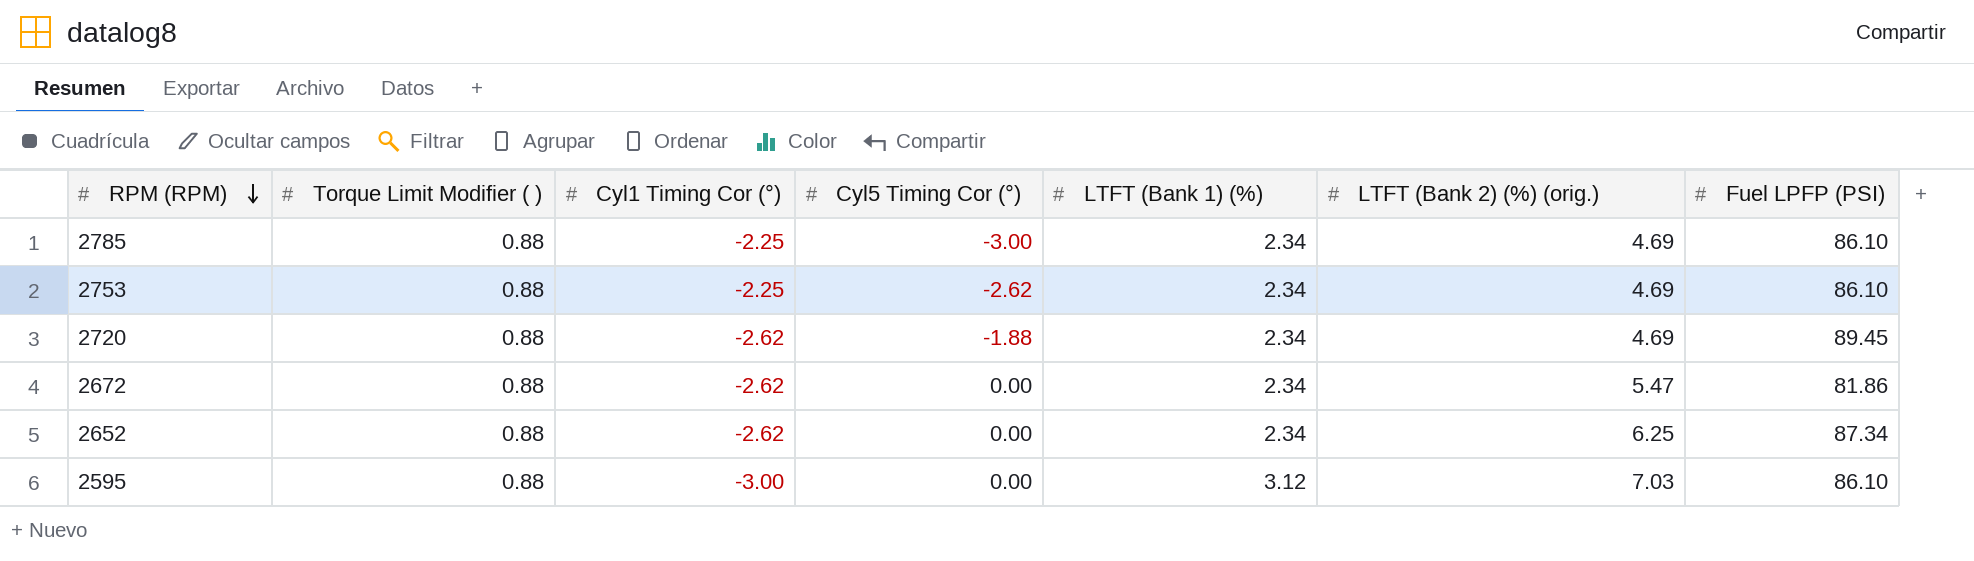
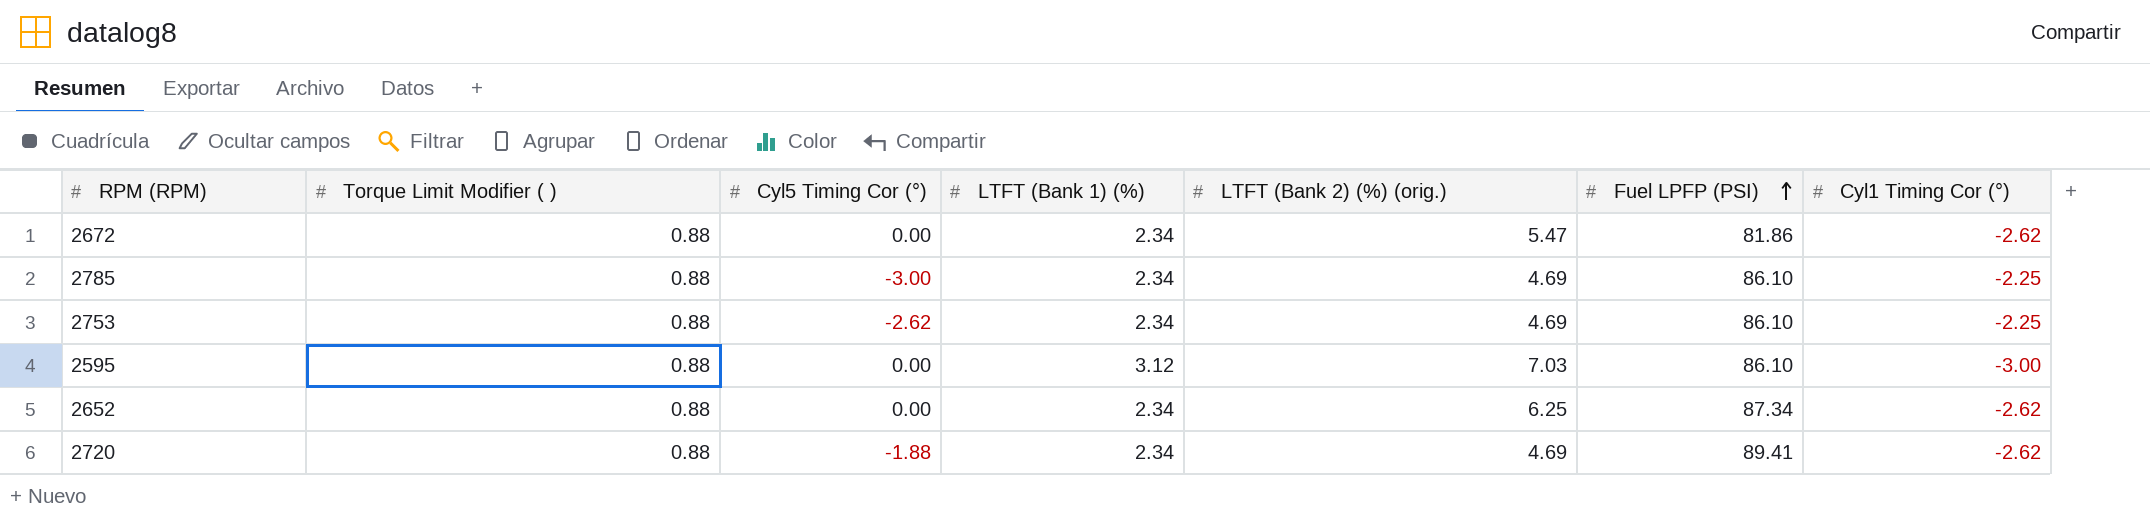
row order: RPM (RPM) descending -> Fuel LPFP (PSI) ascending
column Cyl1 Timing Cor (°) | position: 3 -> 7
2720 | Fuel LPFP (PSI): 89.45 -> 89.41

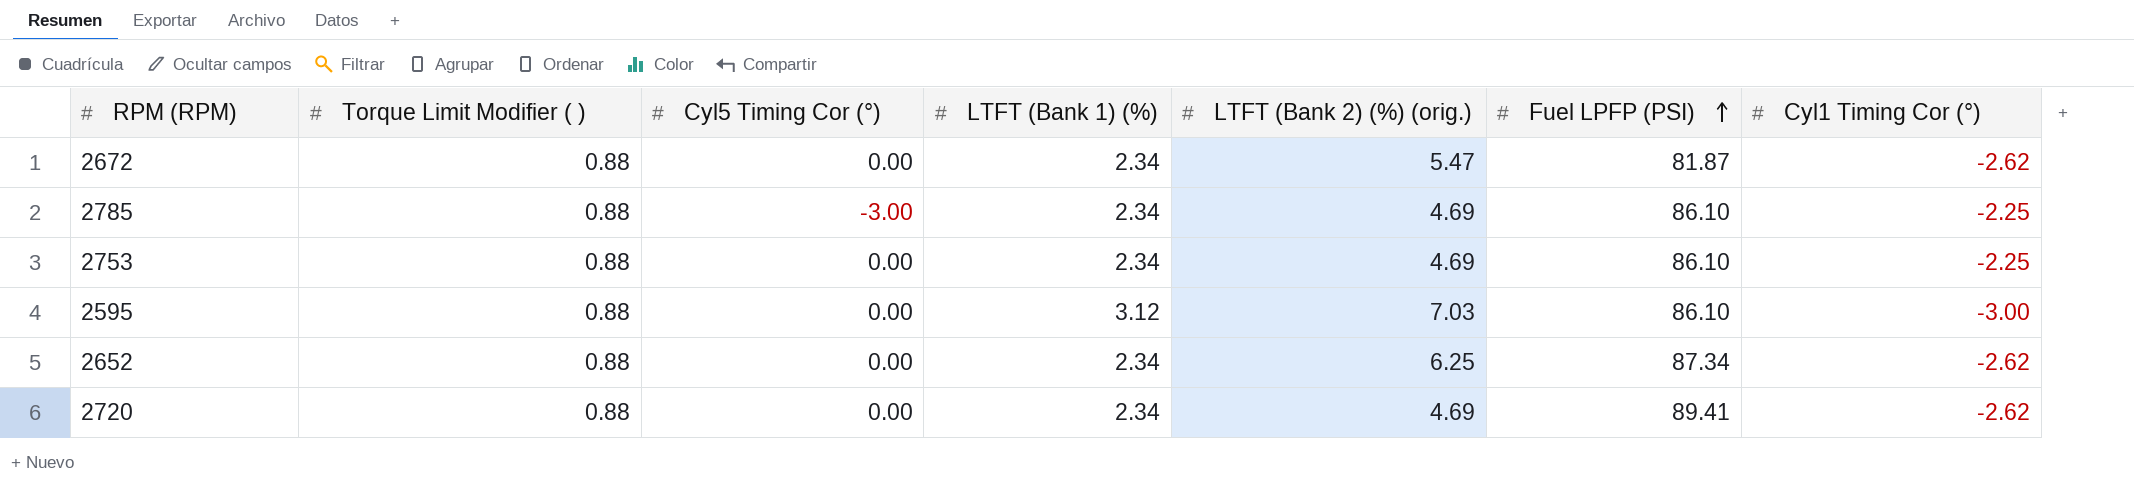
2672 | Fuel LPFP (PSI): 81.86 -> 81.87
2753 | Cyl5 Timing Cor (°): -2.62 -> 0.00
2720 | Cyl5 Timing Cor (°): -1.88 -> 0.00

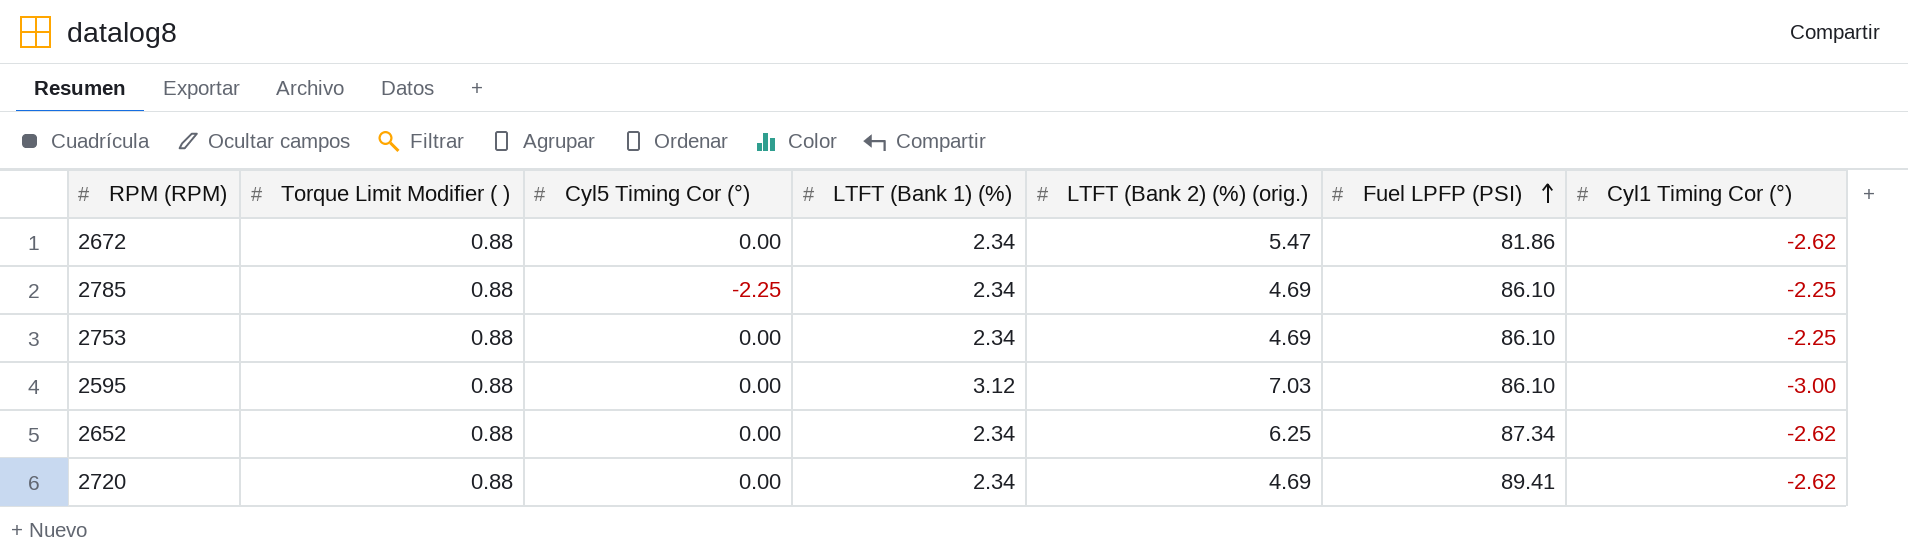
2672 | Fuel LPFP (PSI): 81.87 -> 81.86
2785 | Cyl5 Timing Cor (°): -3.00 -> -2.25

